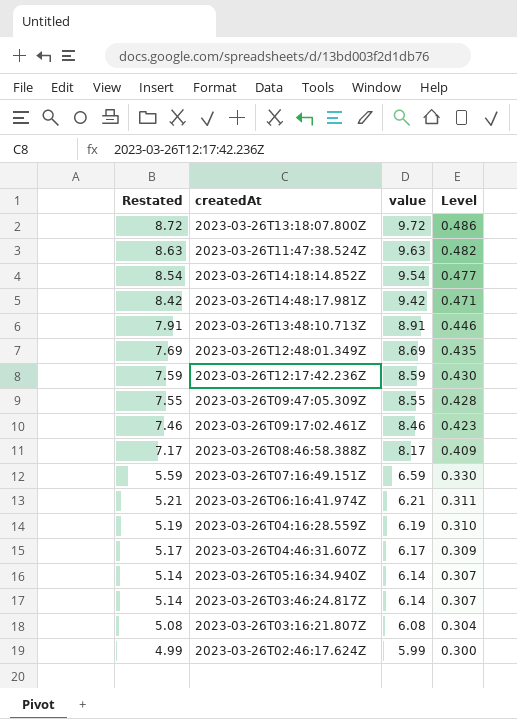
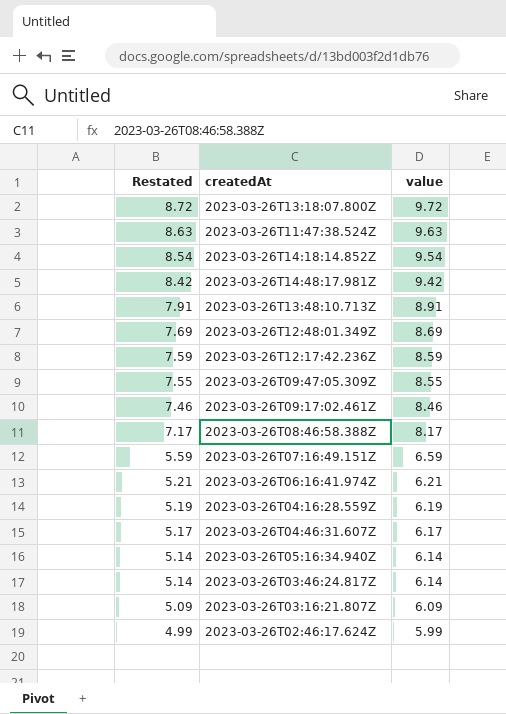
column Level | formula: [value] * 0.05 -> none
2023-03-26T03:16:21.807Z | Restated: 5.08 -> 5.09
2023-03-26T03:16:21.807Z | value: 6.08 -> 6.09

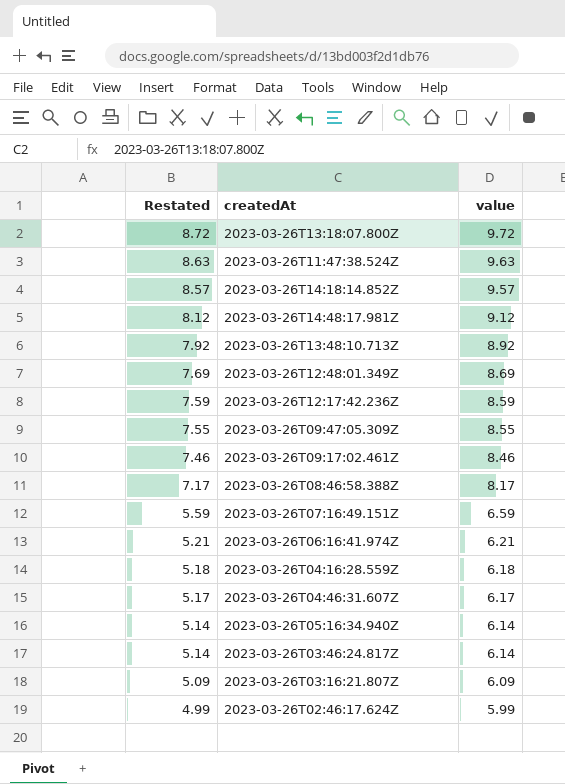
2023-03-26T14:18:14.852Z | Restated: 8.54 -> 8.57
2023-03-26T14:18:14.852Z | value: 9.54 -> 9.57
2023-03-26T14:48:17.981Z | Restated: 8.42 -> 8.12
2023-03-26T14:48:17.981Z | value: 9.42 -> 9.12
2023-03-26T13:48:10.713Z | Restated: 7.91 -> 7.92
2023-03-26T13:48:10.713Z | value: 8.91 -> 8.92
2023-03-26T04:16:28.559Z | Restated: 5.19 -> 5.18
2023-03-26T04:16:28.559Z | value: 6.19 -> 6.18

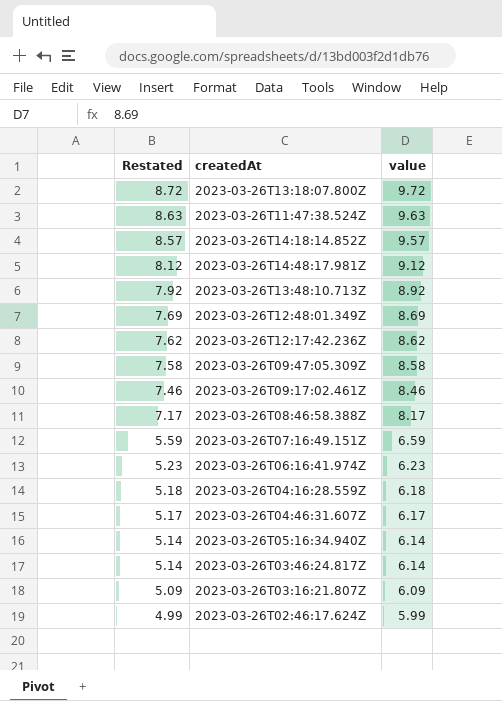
2023-03-26T12:17:42.236Z | Restated: 7.59 -> 7.62
2023-03-26T12:17:42.236Z | value: 8.59 -> 8.62
2023-03-26T09:47:05.309Z | Restated: 7.55 -> 7.58
2023-03-26T09:47:05.309Z | value: 8.55 -> 8.58
2023-03-26T06:16:41.974Z | Restated: 5.21 -> 5.23
2023-03-26T06:16:41.974Z | value: 6.21 -> 6.23

